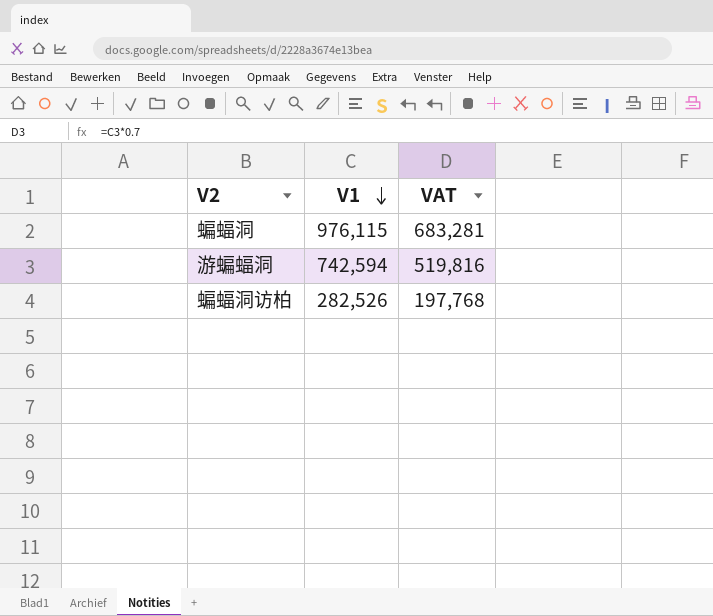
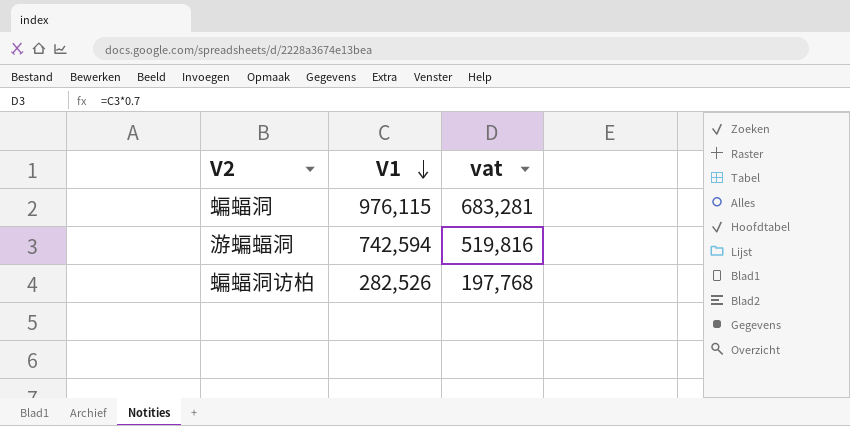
column name: VAT -> vat

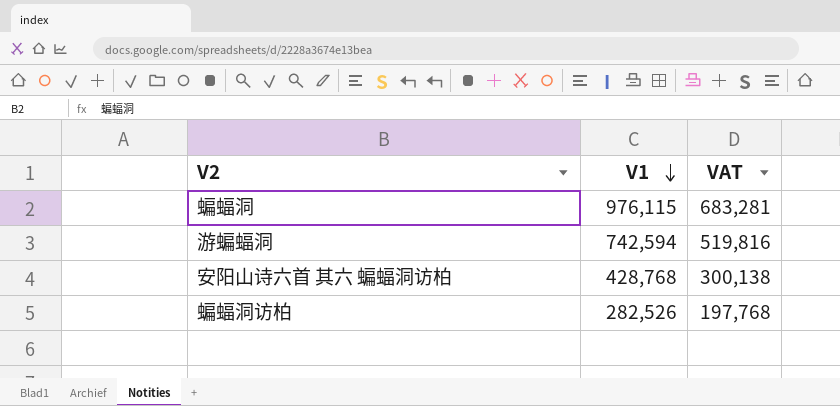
column name: vat -> VAT
row 安阳山诗六首 其六 蝙蝠洞访柏: none -> 428,768 | 300,138

